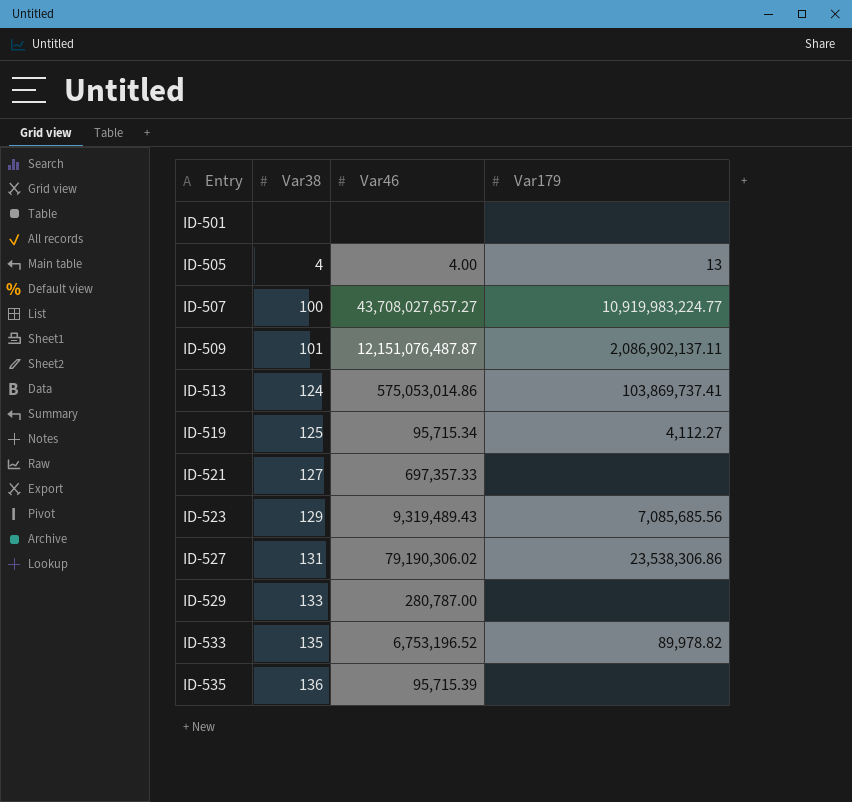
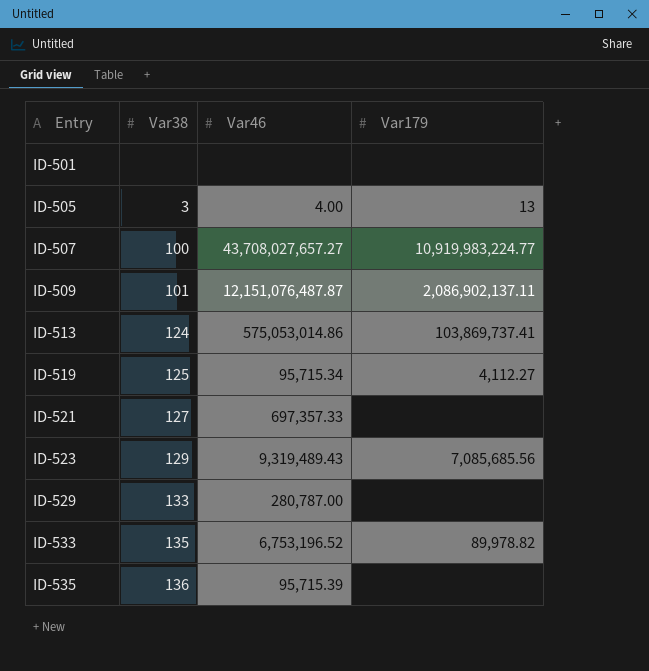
row ID-527: 131 | 79,190,306.02 | 23,538,306.86 -> none
ID-505 | Var38: 4 -> 3

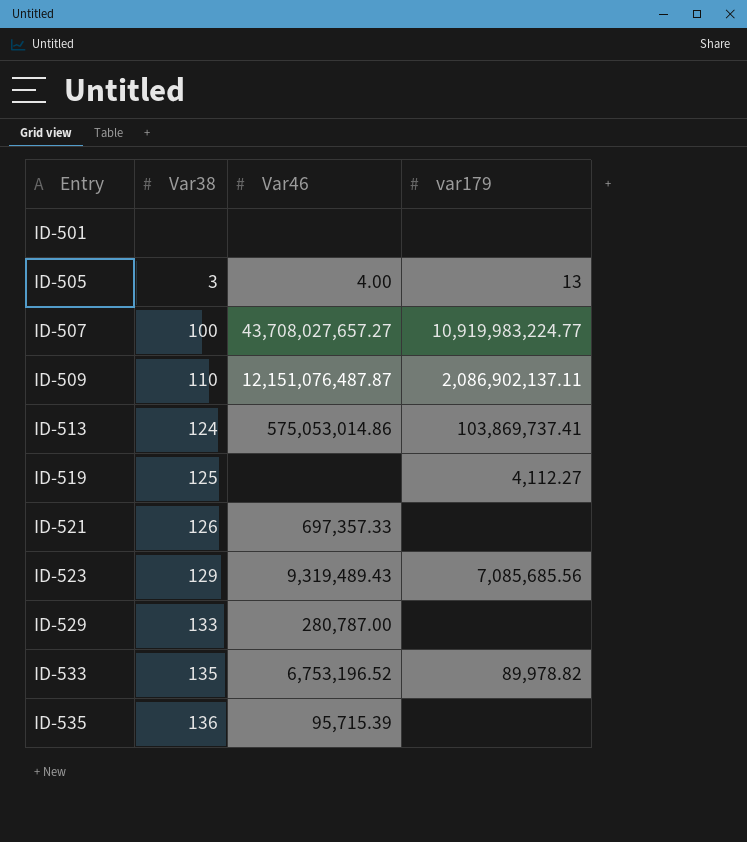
column name: Var179 -> var179
ID-509 | Var38: 101 -> 110
ID-519 | Var46: 95,715.34 -> none
ID-521 | Var38: 127 -> 126

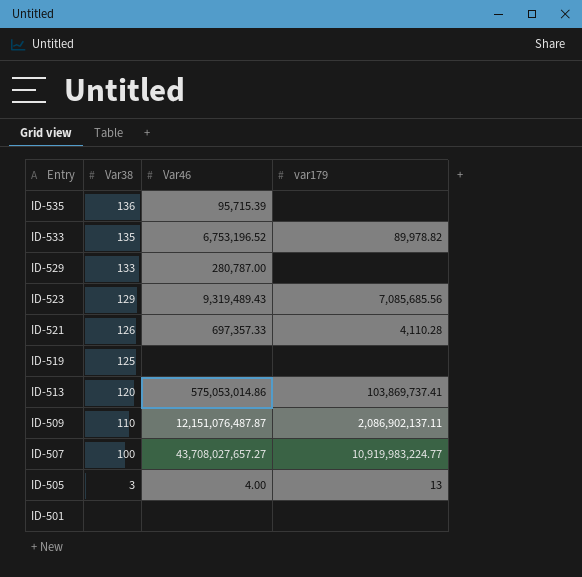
row order: Entry ascending -> Entry descending
ID-521 | var179: none -> 4,110.28
ID-519 | var179: 4,112.27 -> none
ID-513 | Var38: 124 -> 120

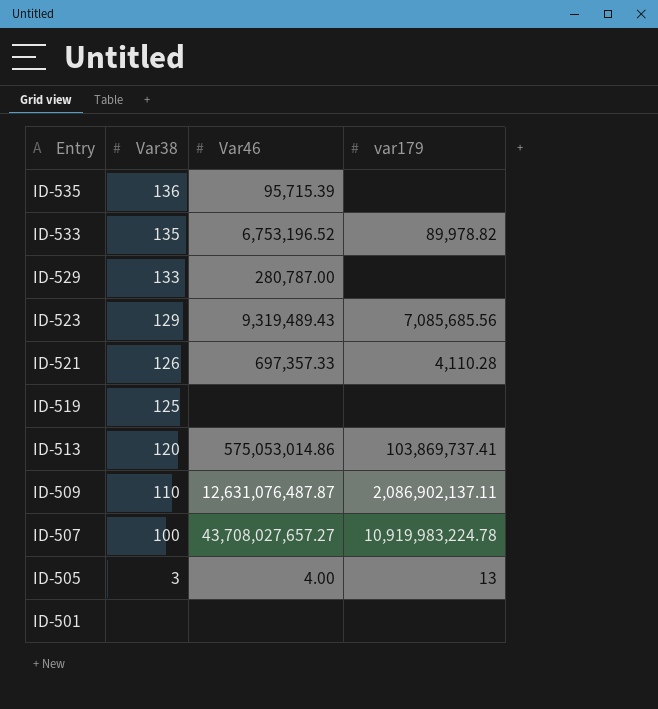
ID-509 | Var46: 12,151,076,487.87 -> 12,631,076,487.87
ID-507 | var179: 10,919,983,224.77 -> 10,919,983,224.78

